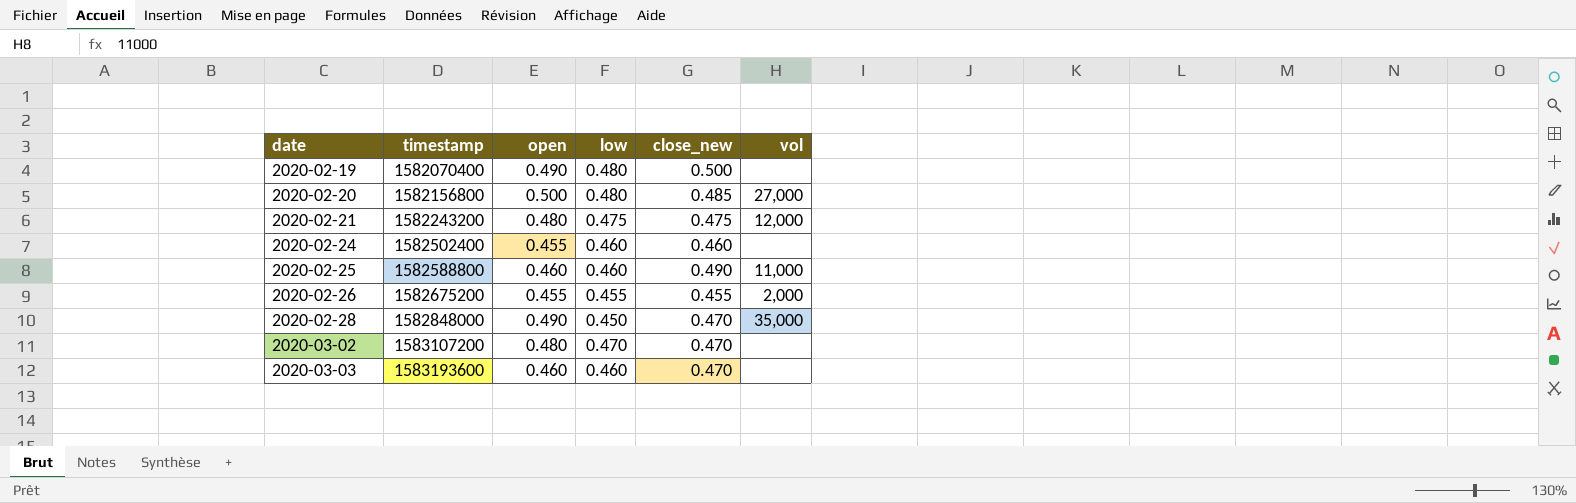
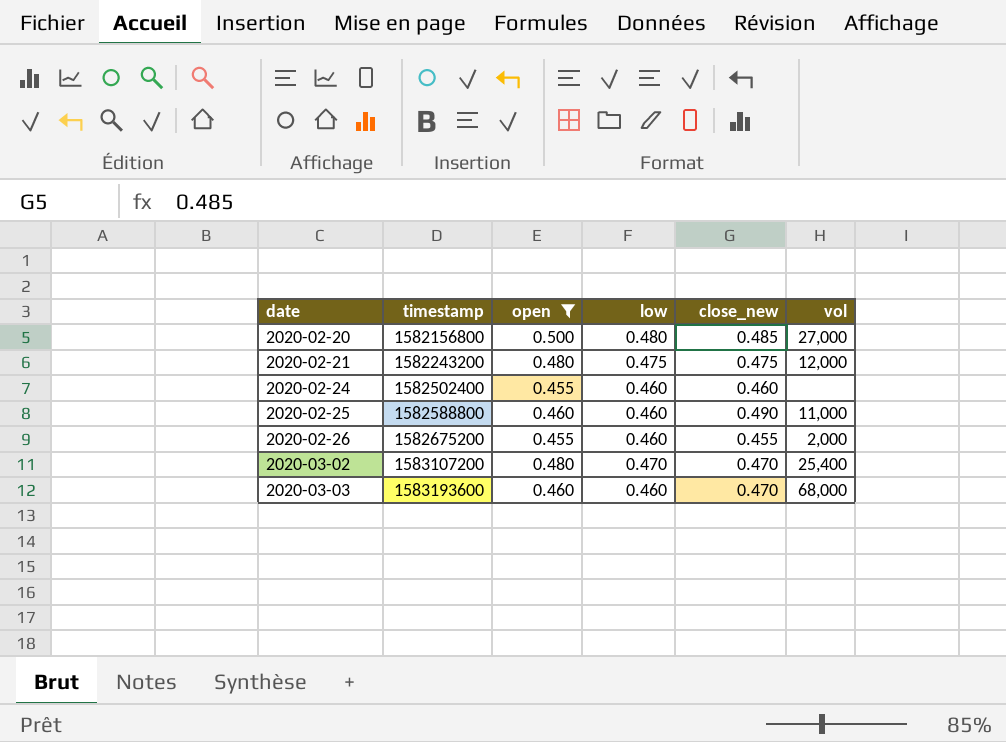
filter: none -> open != 0.490
2020-02-26 | low: 0.455 -> 0.460
2020-03-02 | vol: none -> 25,400
2020-03-03 | vol: none -> 68,000

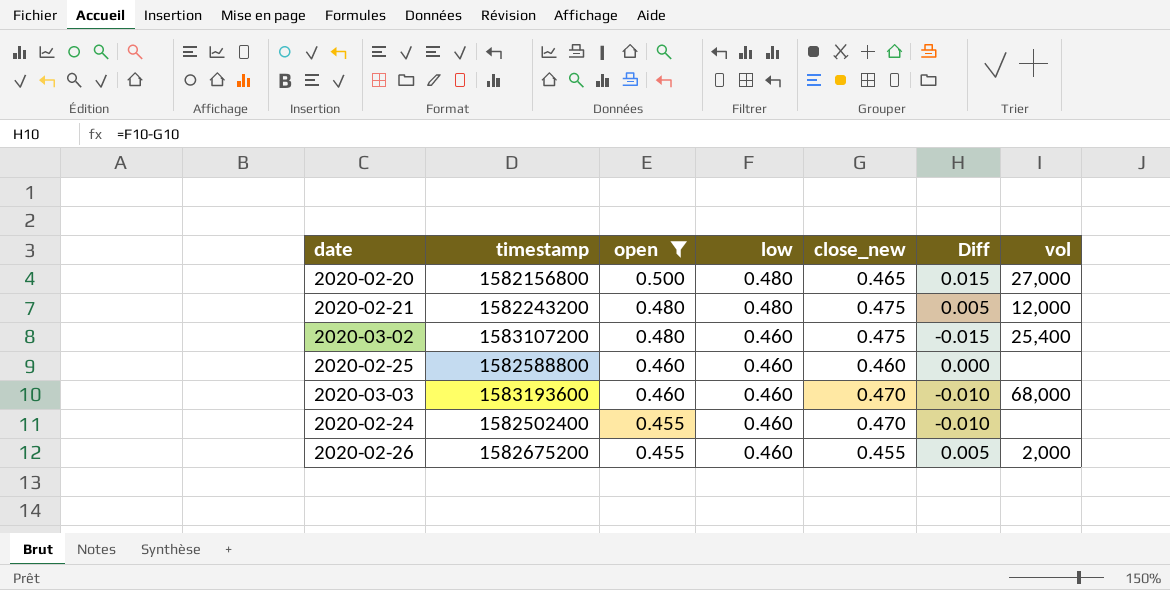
row order: date ascending -> open descending
column Diff | formula: none -> [low] - [close_new]
2020-02-20 | close_new: 0.485 -> 0.465
2020-02-21 | low: 0.475 -> 0.480
2020-03-02 | low: 0.470 -> 0.460
2020-03-02 | close_new: 0.470 -> 0.475
2020-02-25 | close_new: 0.490 -> 0.460
2020-02-25 | vol: 11,000 -> none
2020-02-24 | close_new: 0.460 -> 0.470

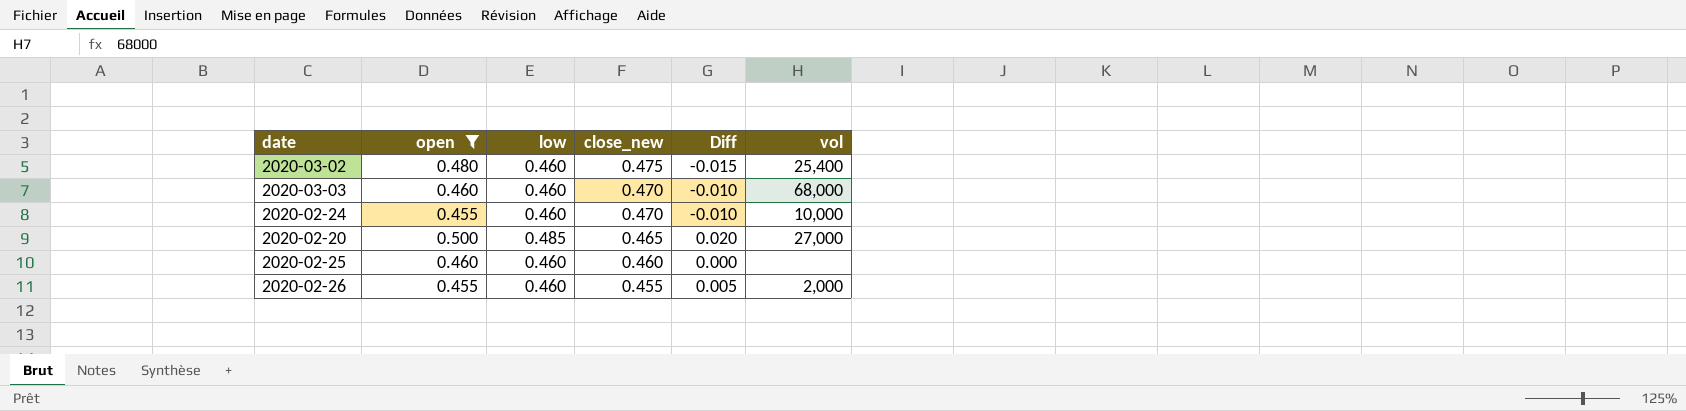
row order: open descending -> close_new descending
column timestamp | position: 2 -> none
row 2020-02-21: 1582243200 | 0.480 | 0.480 | 0.475 | 0.005 | 12,000 -> none
2020-02-24 | vol: none -> 10,000
2020-02-20 | low: 0.480 -> 0.485
2020-02-20 | Diff: 0.015 -> 0.020

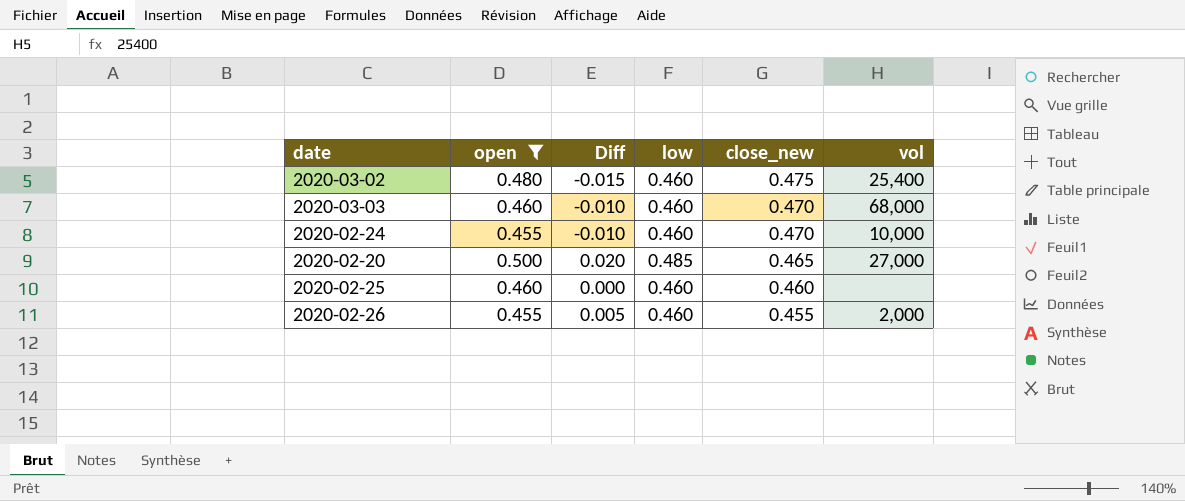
column Diff | position: 5 -> 3

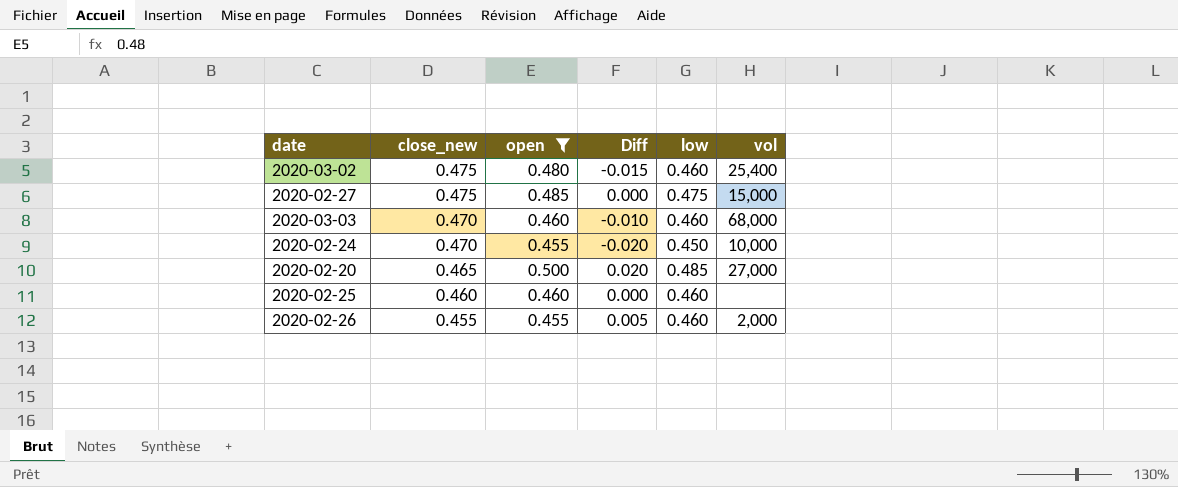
column close_new | position: 5 -> 2
row 2020-02-27: none -> 0.475 | 0.485 | 0.000 | 0.475 | 15,000
2020-02-24 | Diff: -0.010 -> -0.020
2020-02-24 | low: 0.460 -> 0.450

